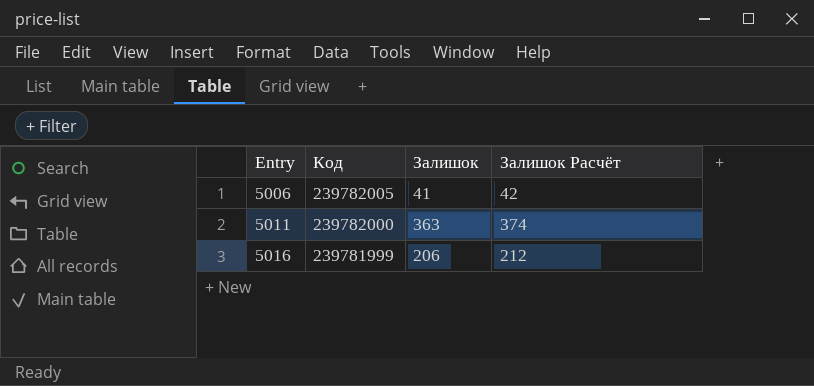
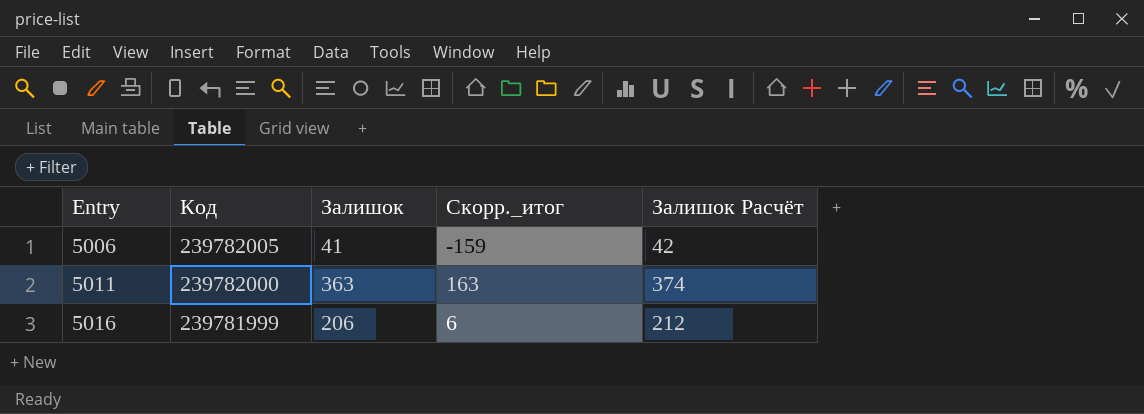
column Скорр._итог | formula: none -> [Залишок] - 200

